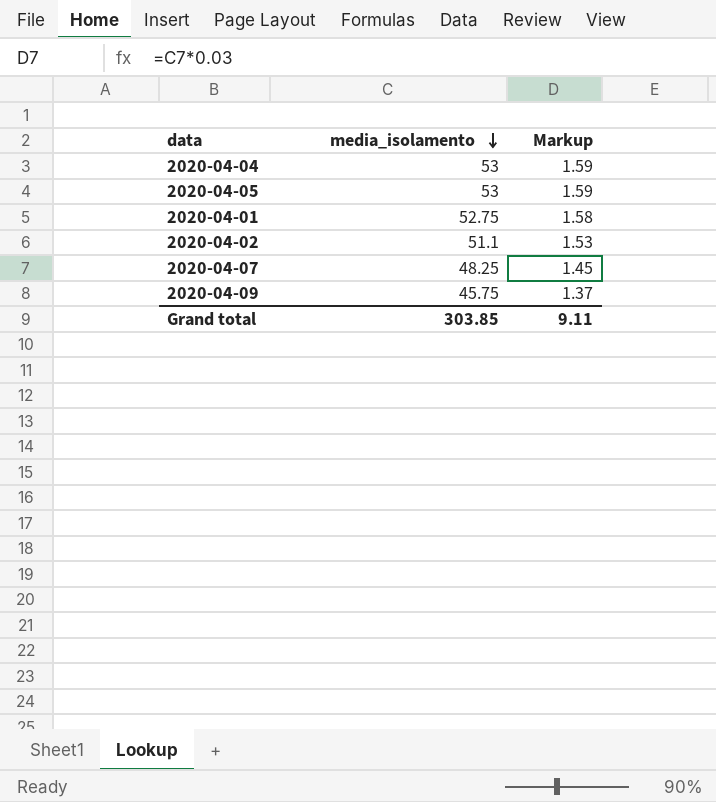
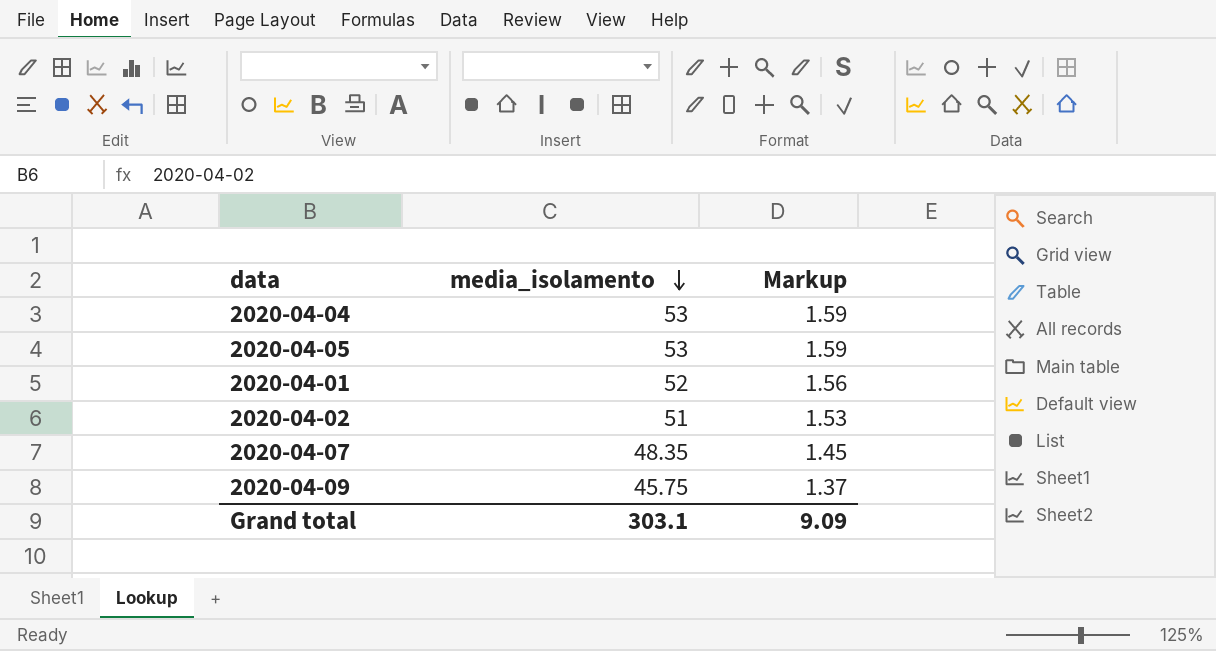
2020-04-01 | media_isolamento: 52.75 -> 52
2020-04-01 | Markup: 1.58 -> 1.56
2020-04-02 | media_isolamento: 51.1 -> 51
2020-04-07 | media_isolamento: 48.25 -> 48.35
Grand total | media_isolamento: 303.85 -> 303.1
Grand total | Markup: 9.11 -> 9.09

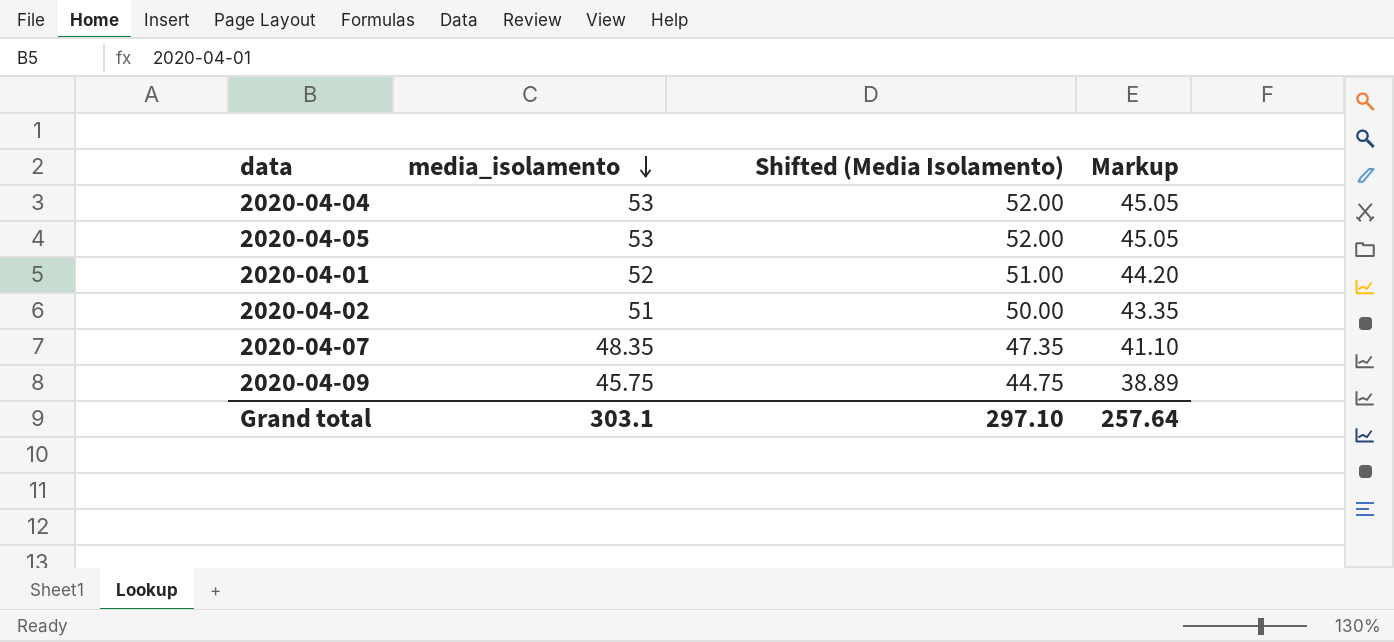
column Shifted (Media Isolamento) | formula: none -> [media_isolamento] - 1
column Markup | formula: [media_isolamento] * 0.03 -> [media_isolamento] * 0.85
Grand total | Markup: 9.09 -> 257.64

